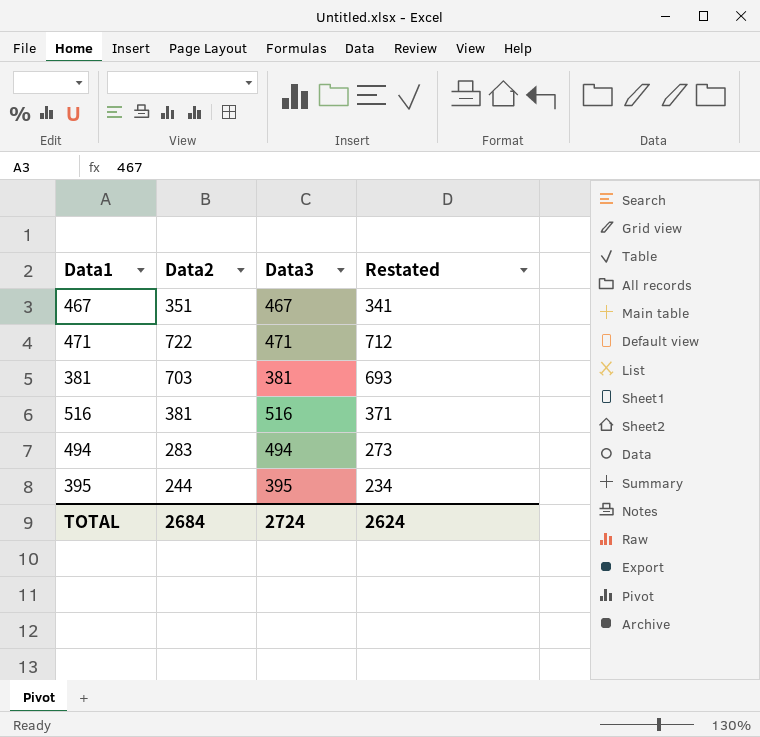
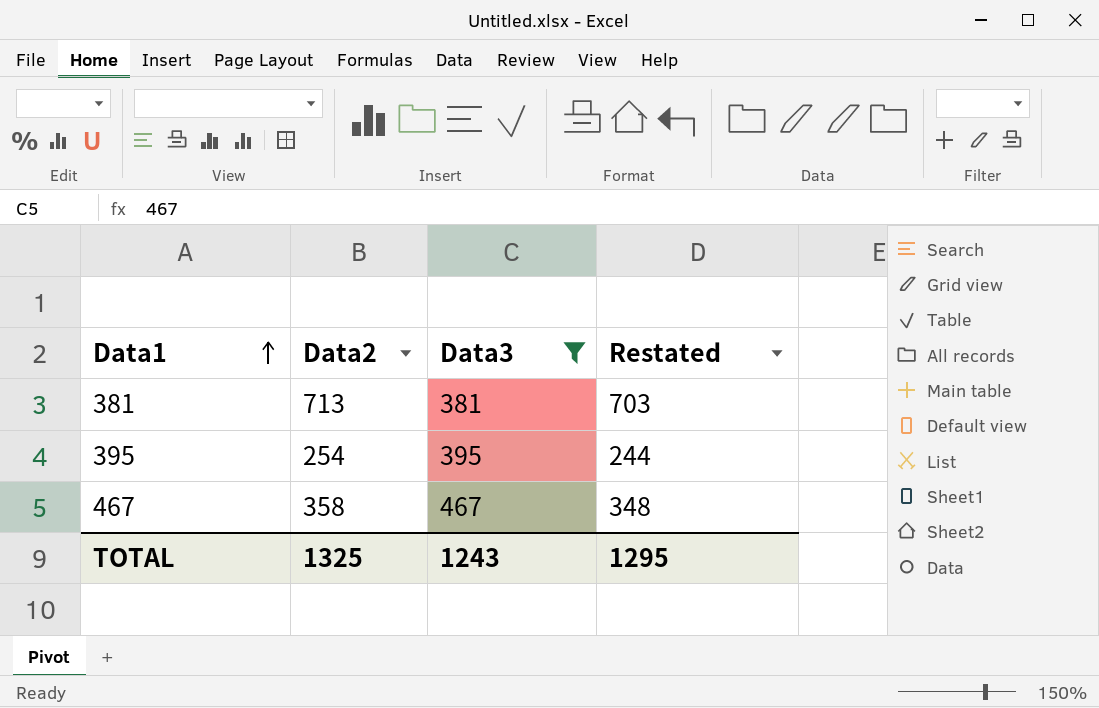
filter: none -> Data3 <= 467
row order: none -> Data1 ascending
381 | Data2: 703 -> 713
381 | Restated: 693 -> 703
395 | Data2: 244 -> 254
395 | Restated: 234 -> 244
467 | Data2: 351 -> 358
467 | Restated: 341 -> 348
TOTAL | Data2: 2684 -> 1325
TOTAL | Data3: 2724 -> 1243
TOTAL | Restated: 2624 -> 1295

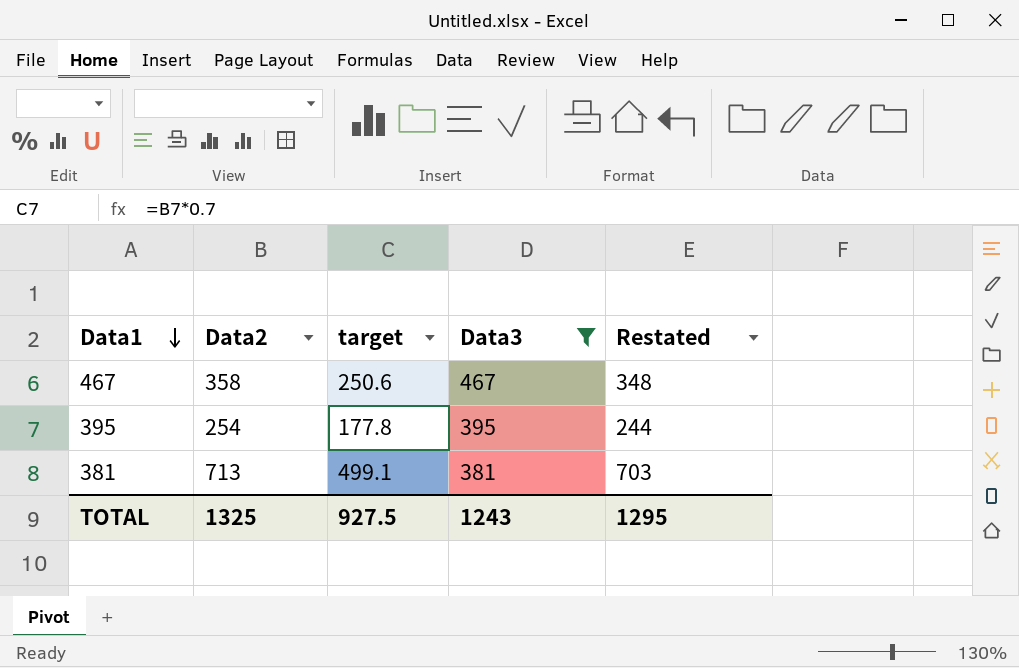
row order: Data1 ascending -> Data1 descending
column target | formula: none -> [Data2] * 0.7

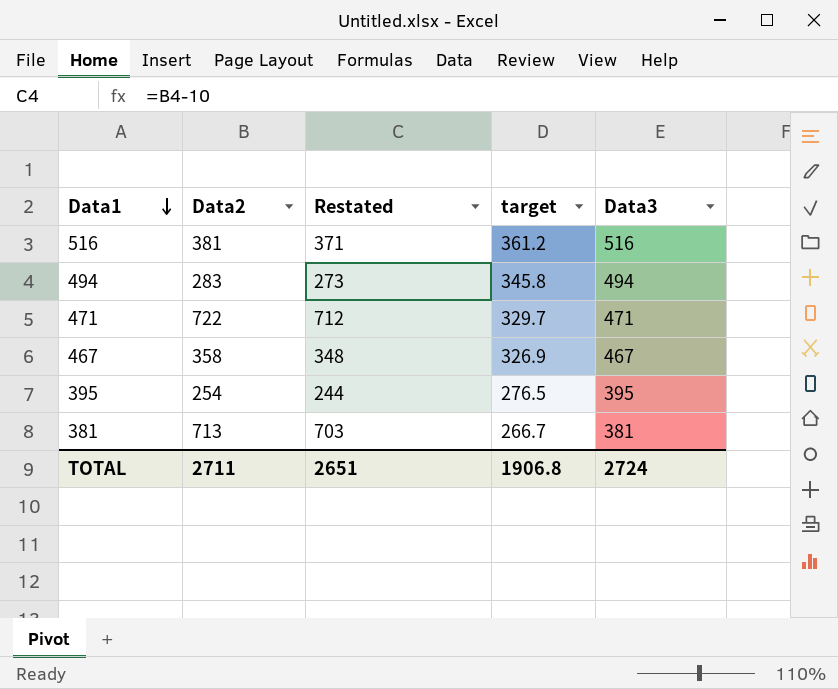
filter: Data3 <= 467 -> none
column Restated | position: 5 -> 3
column target | formula: [Data2] * 0.7 -> [Data3] * 0.7
TOTAL | Data2: 1325 -> 2711
TOTAL | Restated: 1295 -> 2651
TOTAL | target: 927.5 -> 1906.8
TOTAL | Data3: 1243 -> 2724

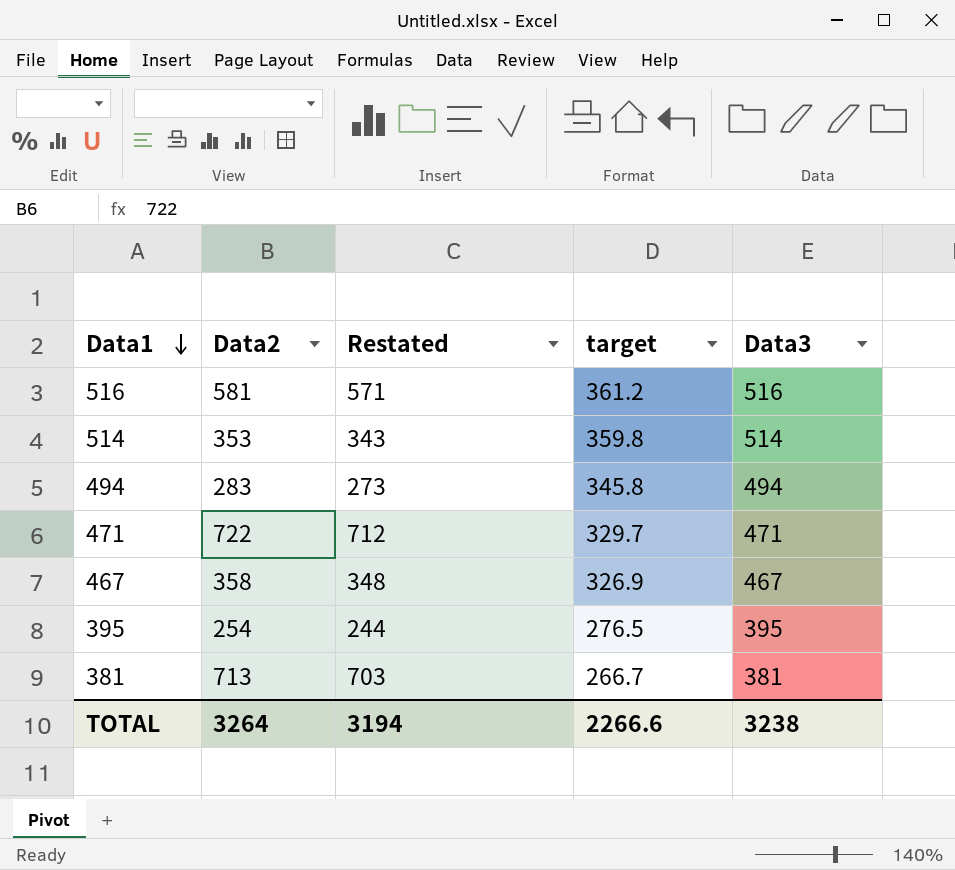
516 | Data2: 381 -> 581
516 | Restated: 371 -> 571
row 514: none -> 353 | 343 | 359.8 | 514
TOTAL | Data2: 2711 -> 3264
TOTAL | Restated: 2651 -> 3194
TOTAL | target: 1906.8 -> 2266.6
TOTAL | Data3: 2724 -> 3238

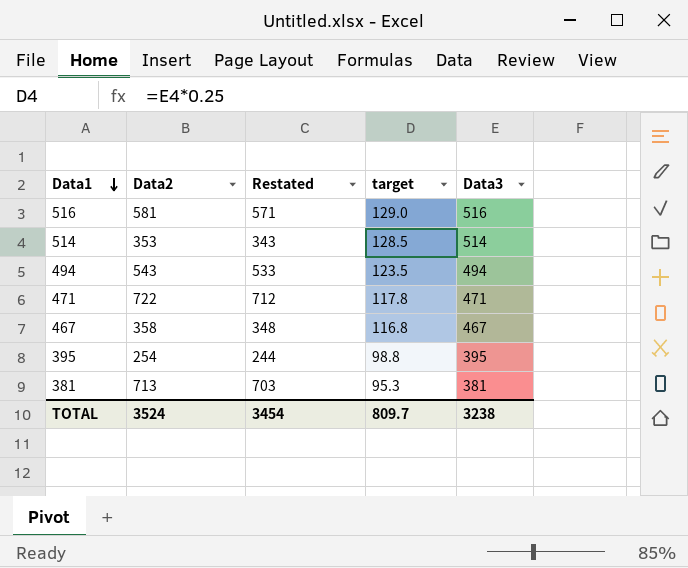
column target | formula: [Data3] * 0.7 -> [Data3] * 0.25
494 | Data2: 283 -> 543
494 | Restated: 273 -> 533
TOTAL | Data2: 3264 -> 3524
TOTAL | Restated: 3194 -> 3454
TOTAL | target: 2266.6 -> 809.7

